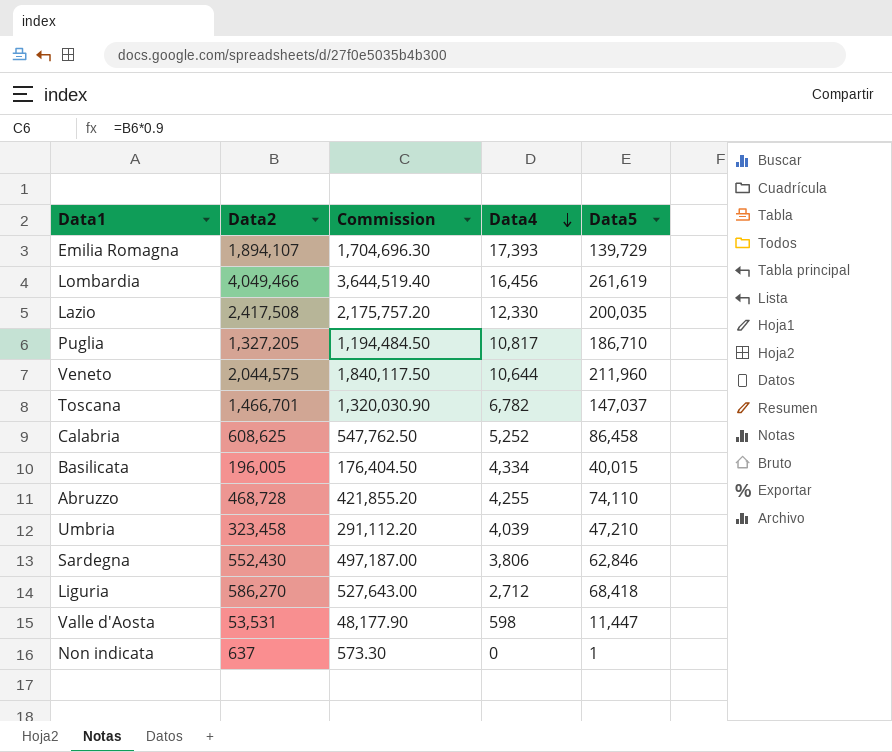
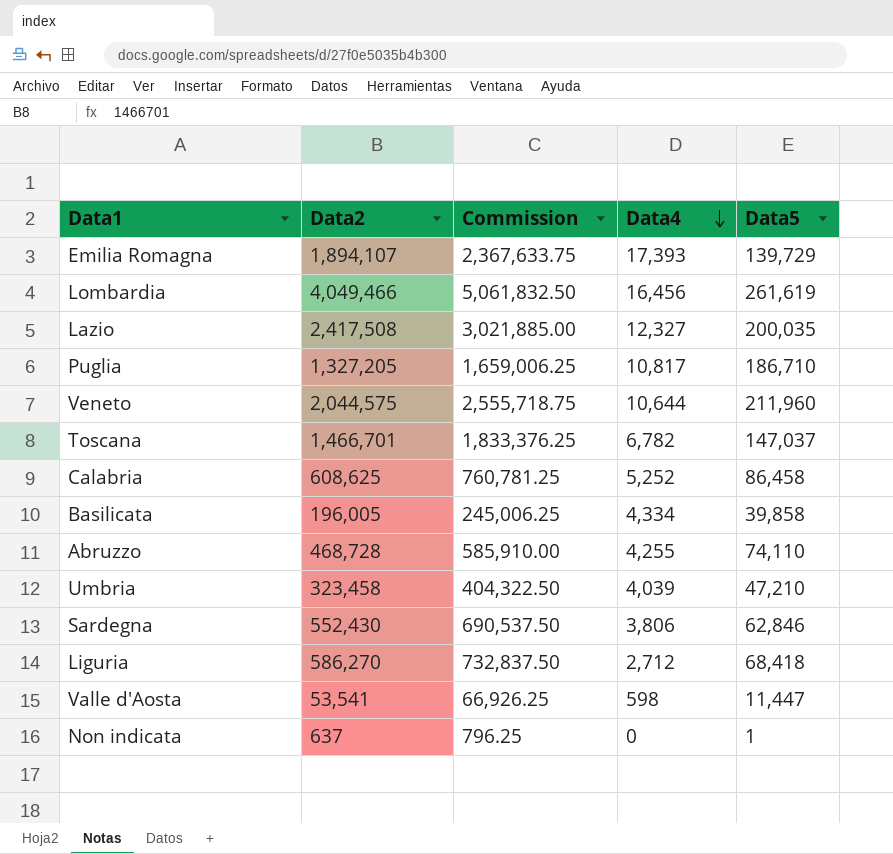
column Commission | formula: [Data2] * 0.9 -> [Data2] * 1.25
Lazio | Data4: 12,330 -> 12,327
Basilicata | Data5: 40,015 -> 39,858
Valle d'Aosta | Data2: 53,531 -> 53,541

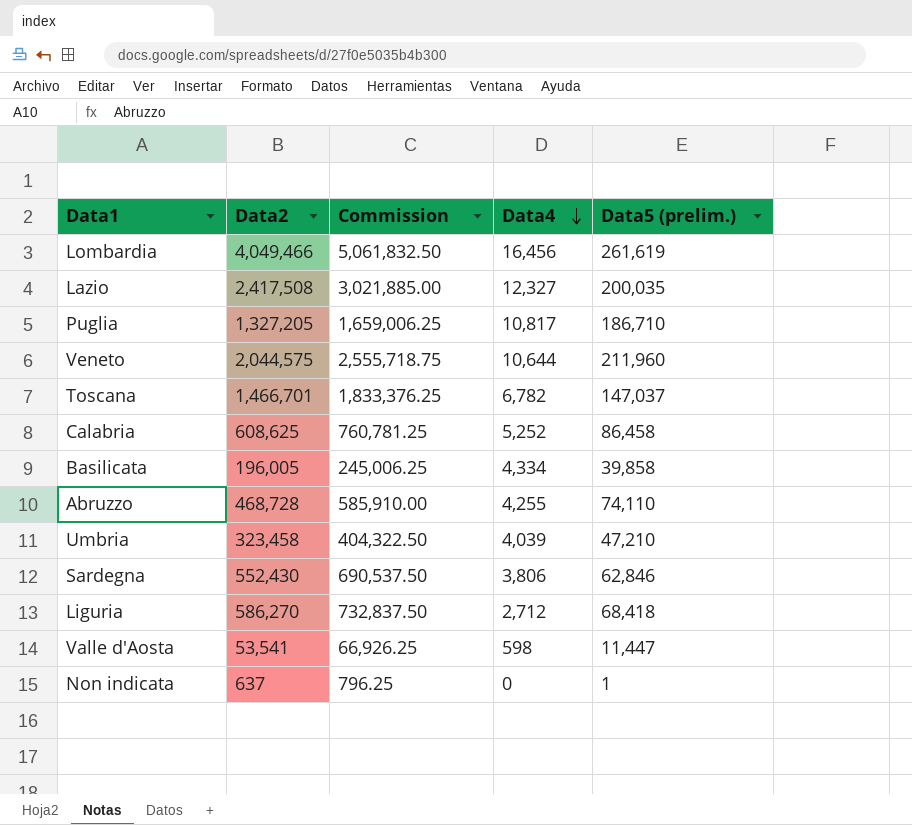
column name: Data5 -> Data5 (prelim.)
row Emilia Romagna: 1,894,107 | 2,367,633.75 | 17,393 | 139,729 -> none

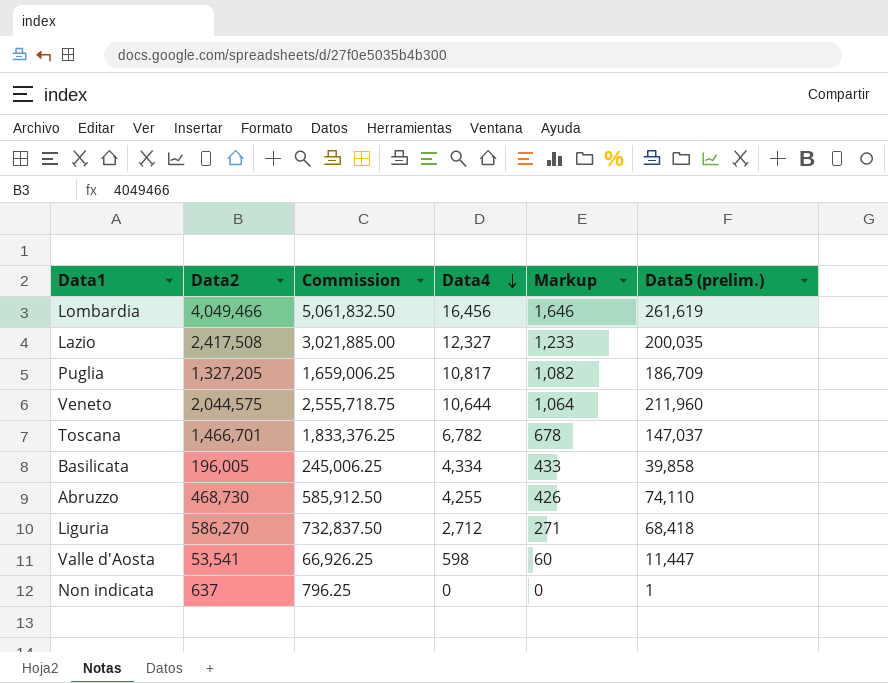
column Markup | formula: none -> [Data4] * 0.1
row Calabria: 608,625 | 760,781.25 | 5,252 | 86,458 -> none
row Umbria: 323,458 | 404,322.50 | 4,039 | 47,210 -> none
row Sardegna: 552,430 | 690,537.50 | 3,806 | 62,846 -> none
Puglia | Data5 (prelim.): 186,710 -> 186,709
Abruzzo | Data2: 468,728 -> 468,730
Abruzzo | Commission: 585,910.00 -> 585,912.50

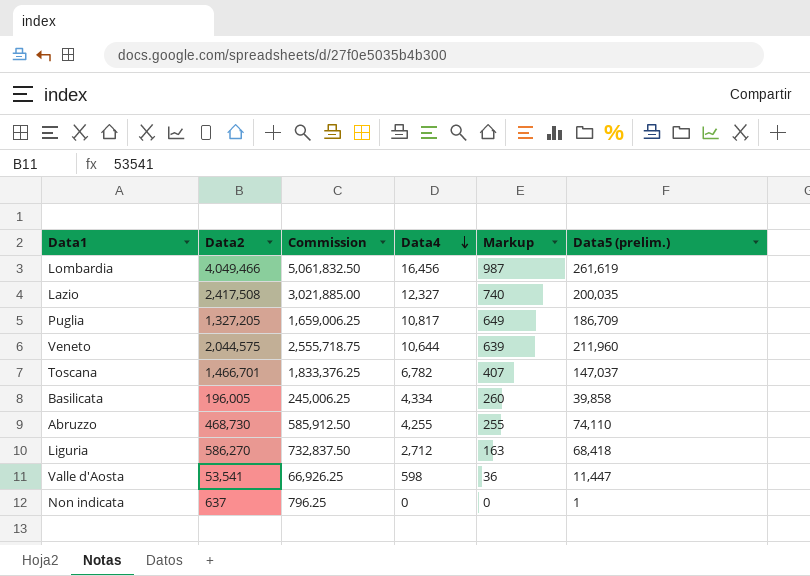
column Markup | formula: [Data4] * 0.1 -> [Data4] * 0.06

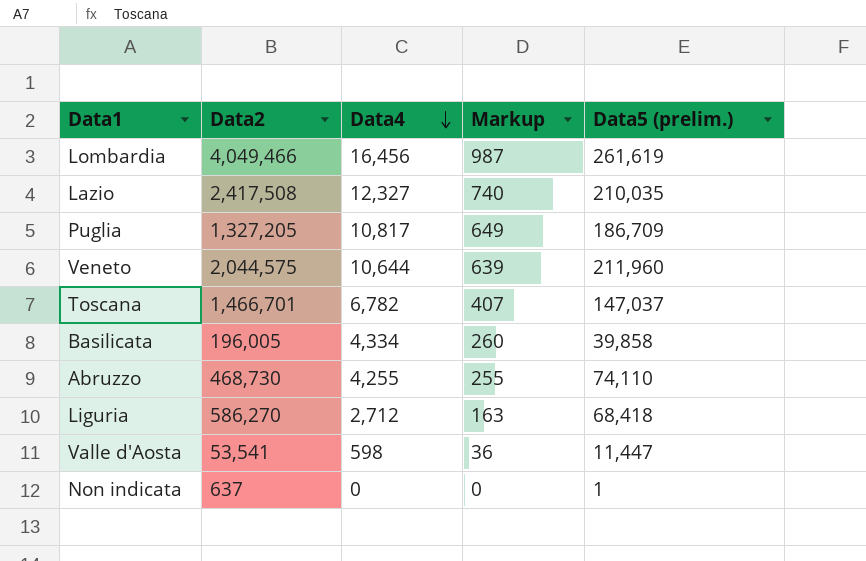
column Commission | formula: [Data2] * 1.25 -> none
Lazio | Data5 (prelim.): 200,035 -> 210,035

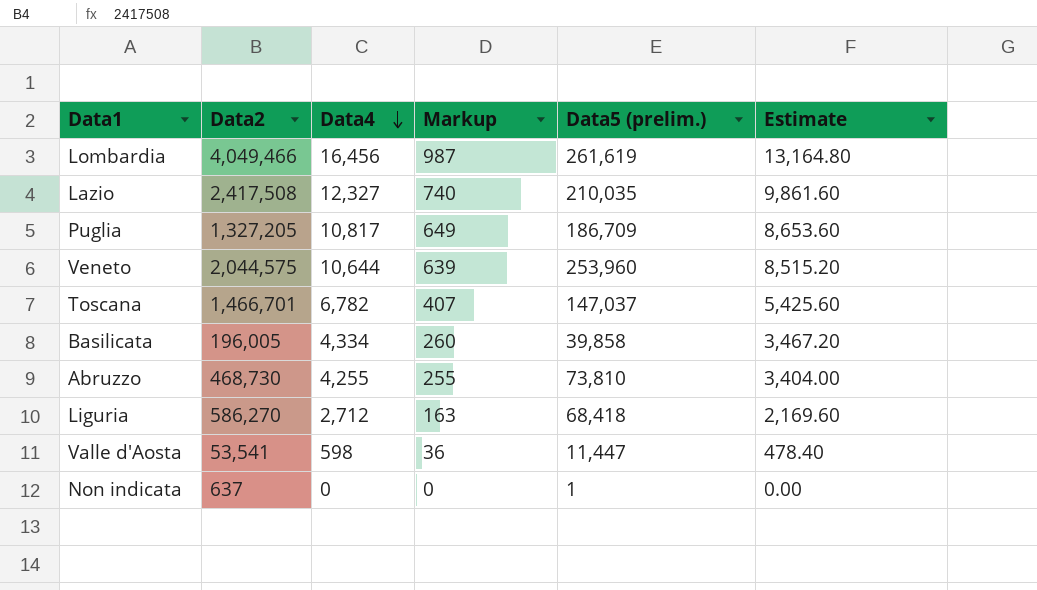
column Estimate | formula: none -> [Data4] * 0.8
Veneto | Data5 (prelim.): 211,960 -> 253,960
Abruzzo | Data5 (prelim.): 74,110 -> 73,810

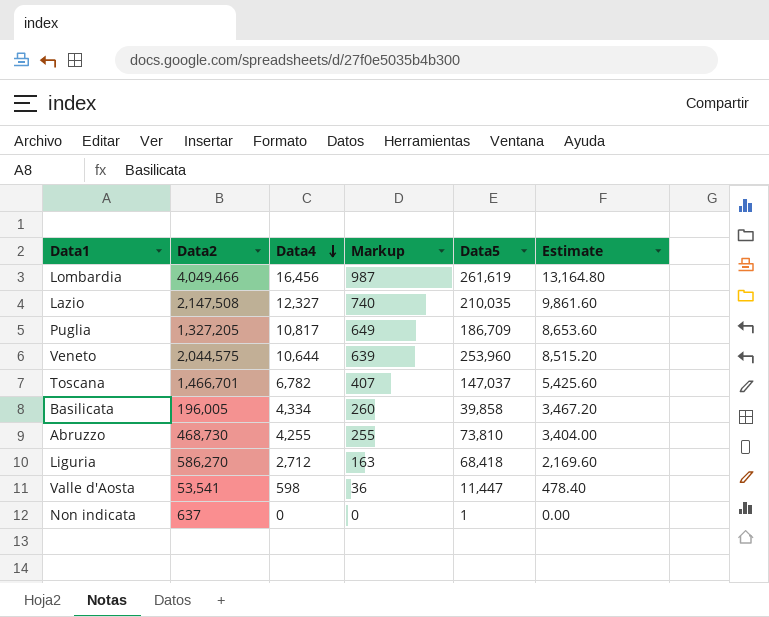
column name: Data5 (prelim.) -> Data5
Lazio | Data2: 2,417,508 -> 2,147,508

